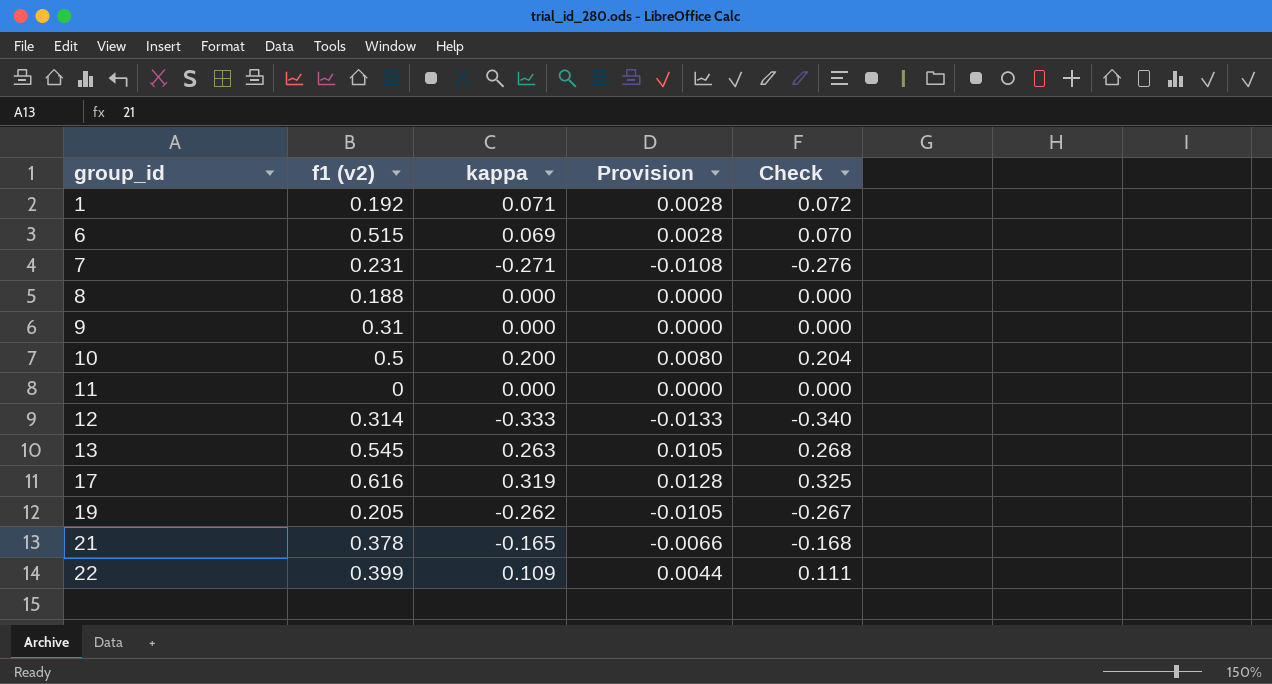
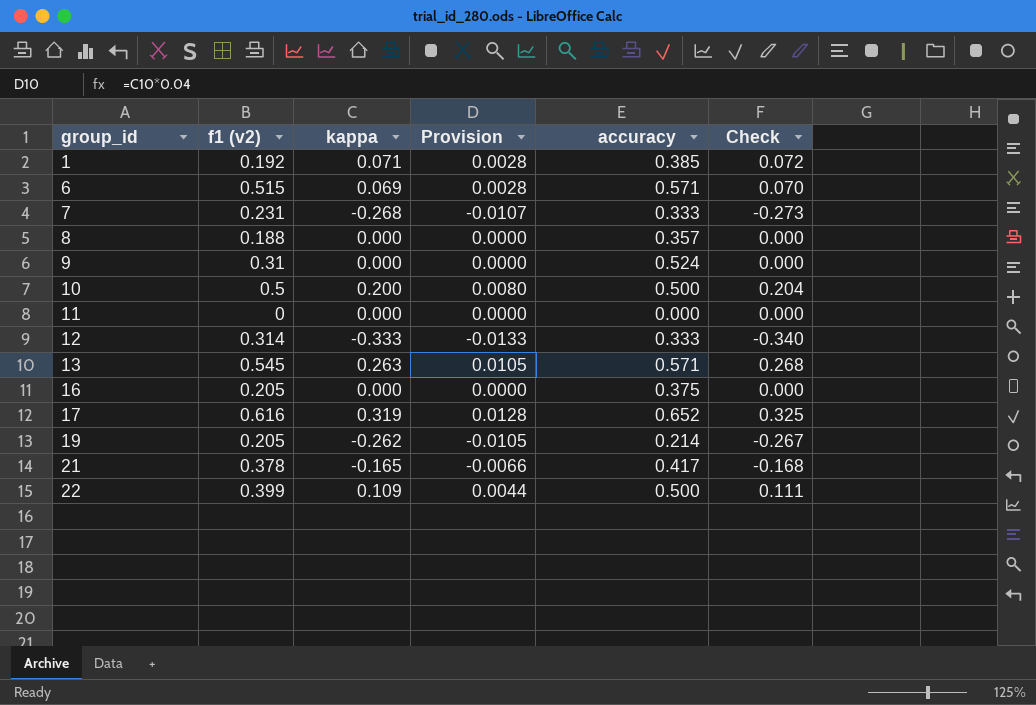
column accuracy | position: none -> 5
7 | kappa: -0.271 -> -0.268
7 | Provision: -0.0108 -> -0.0107
7 | Check: -0.276 -> -0.273
row 16: none -> 0.205 | 0.000 | 0.0000 | 0.375 | 0.000

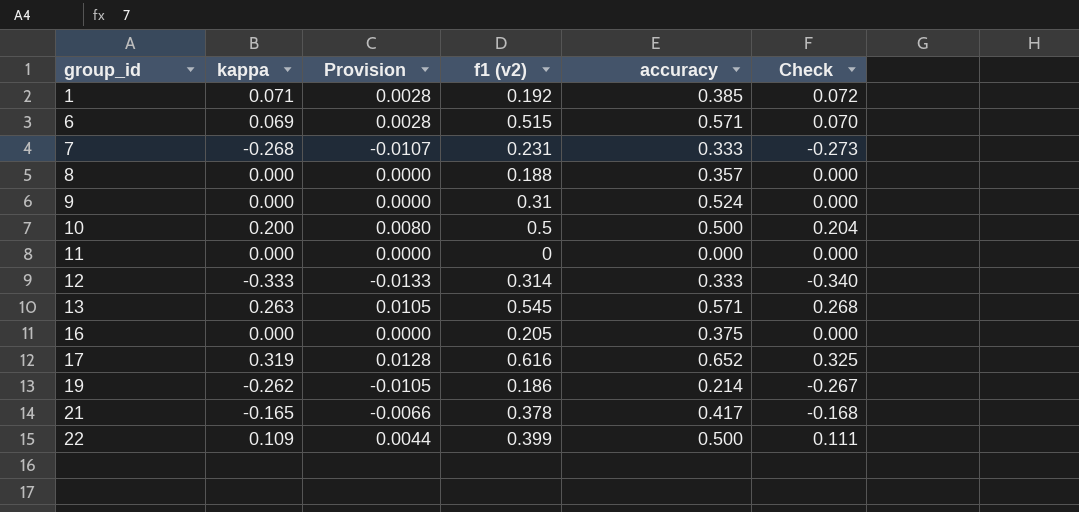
column f1 (v2) | position: 2 -> 4
19 | f1 (v2): 0.205 -> 0.186

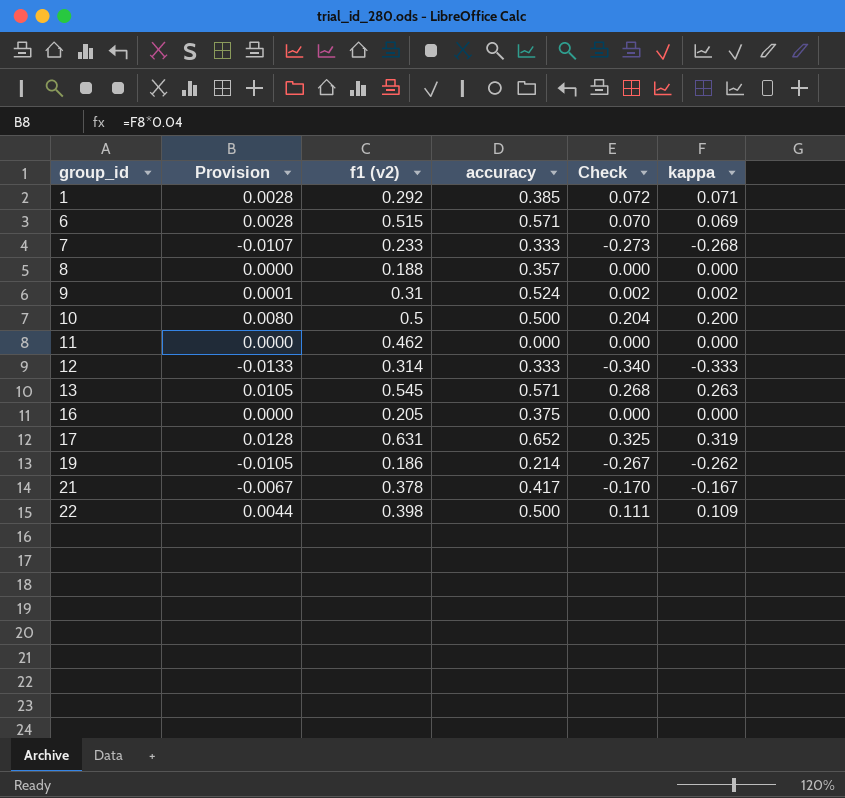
column kappa | position: 2 -> 6
1 | f1 (v2): 0.192 -> 0.292
7 | f1 (v2): 0.231 -> 0.233
9 | Provision: 0.0000 -> 0.0001
9 | Check: 0.000 -> 0.002
9 | kappa: 0.000 -> 0.002
11 | f1 (v2): 0 -> 0.462
17 | f1 (v2): 0.616 -> 0.631
21 | Provision: -0.0066 -> -0.0067
21 | Check: -0.168 -> -0.170
21 | kappa: -0.165 -> -0.167
22 | f1 (v2): 0.399 -> 0.398

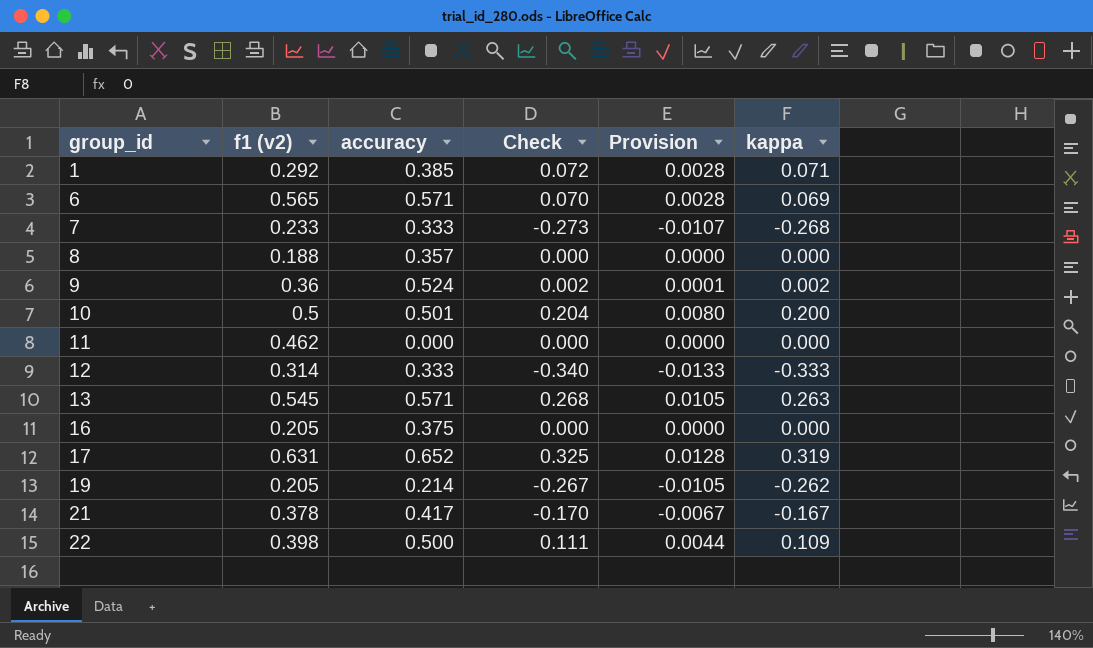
column Provision | position: 2 -> 5
6 | f1 (v2): 0.515 -> 0.565
9 | f1 (v2): 0.31 -> 0.36
10 | accuracy: 0.500 -> 0.501
19 | f1 (v2): 0.186 -> 0.205

